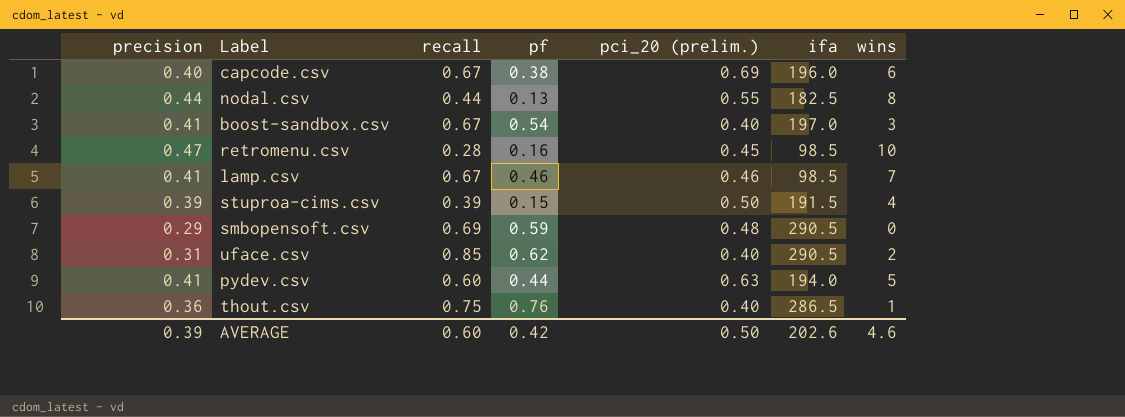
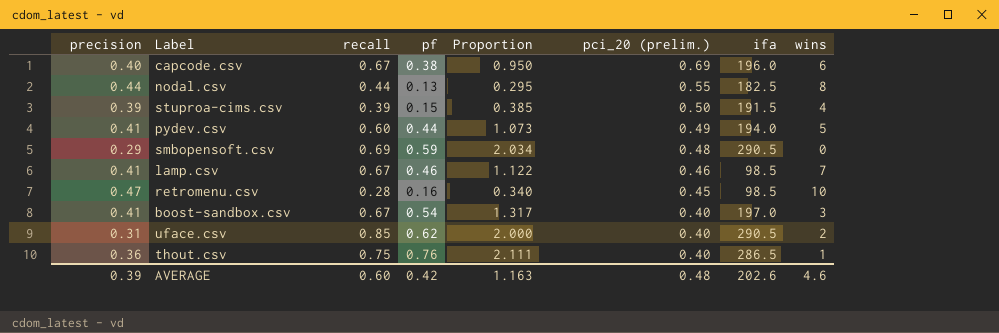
row order: none -> pci_20 (prelim.) descending
column Proportion | formula: none -> [pf] / [precision]
pydev.csv | pci_20 (prelim.): 0.63 -> 0.49
AVERAGE | pci_20 (prelim.): 0.50 -> 0.48

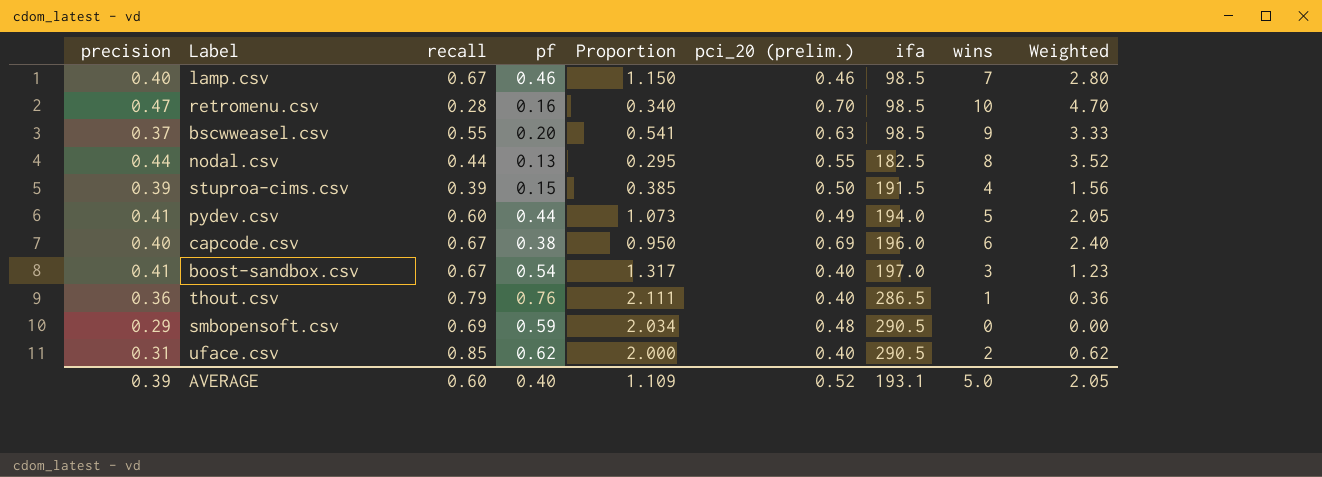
row order: pci_20 (prelim.) descending -> ifa ascending
column Weighted | formula: none -> [precision] * [wins]
lamp.csv | precision: 0.41 -> 0.40
lamp.csv | Proportion: 1.122 -> 1.150
retromenu.csv | pci_20 (prelim.): 0.45 -> 0.70
row bscwweasel.csv: none -> 0.37 | 0.55 | 0.20 | 0.541 | 0.63 | 98.5 | 9 | 3.33
thout.csv | recall: 0.75 -> 0.79
AVERAGE | pf: 0.42 -> 0.40
AVERAGE | Proportion: 1.163 -> 1.109
AVERAGE | pci_20 (prelim.): 0.48 -> 0.52
AVERAGE | ifa: 202.6 -> 193.1
AVERAGE | wins: 4.6 -> 5.0

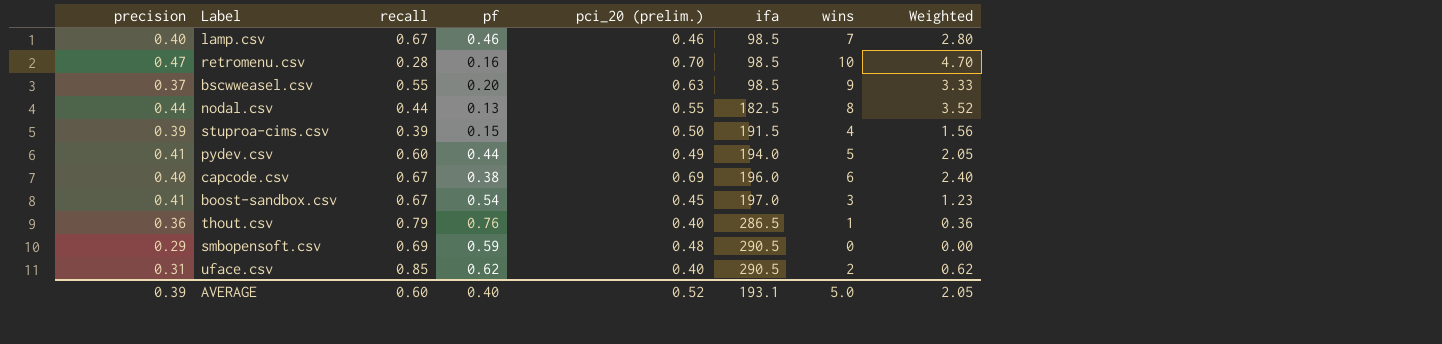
column Proportion | formula: [pf] / [precision] -> none
boost-sandbox.csv | pci_20 (prelim.): 0.40 -> 0.45

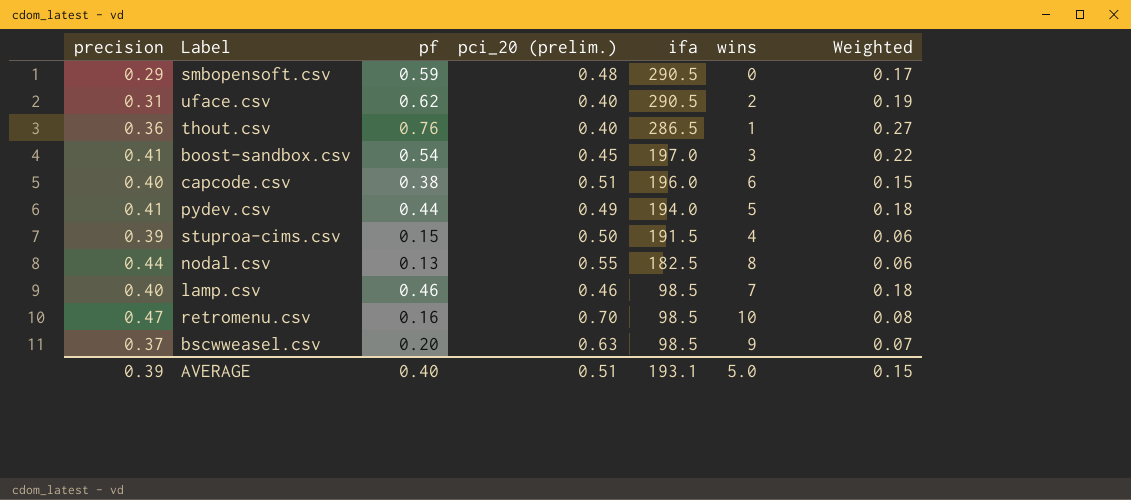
row order: ifa ascending -> ifa descending
column recall | position: 3 -> none
column Weighted | formula: [precision] * [wins] -> [precision] * [pf]
capcode.csv | pci_20 (prelim.): 0.69 -> 0.51
AVERAGE | pci_20 (prelim.): 0.52 -> 0.51
AVERAGE | Weighted: 2.05 -> 0.15

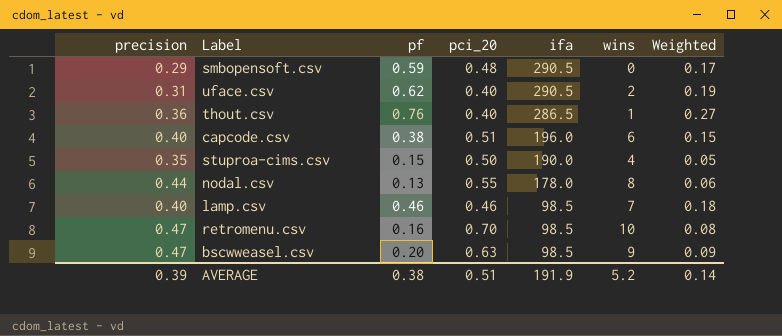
column name: pci_20 (prelim.) -> pci_20
row boost-sandbox.csv: 0.41 | 0.54 | 0.45 | 197.0 | 3 | 0.22 -> none
row pydev.csv: 0.41 | 0.44 | 0.49 | 194.0 | 5 | 0.18 -> none
stuproa-cims.csv | precision: 0.39 -> 0.35
stuproa-cims.csv | ifa: 191.5 -> 190.0
stuproa-cims.csv | Weighted: 0.06 -> 0.05
nodal.csv | ifa: 182.5 -> 178.0
bscwweasel.csv | precision: 0.37 -> 0.47
bscwweasel.csv | Weighted: 0.07 -> 0.09
AVERAGE | pf: 0.40 -> 0.38
AVERAGE | ifa: 193.1 -> 191.9
AVERAGE | wins: 5.0 -> 5.2
AVERAGE | Weighted: 0.15 -> 0.14

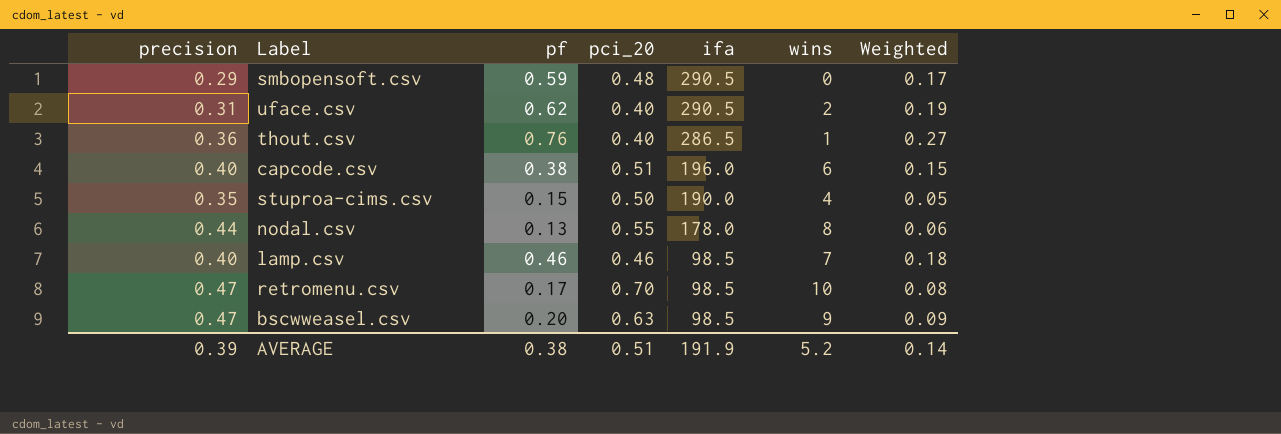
retromenu.csv | pf: 0.16 -> 0.17

